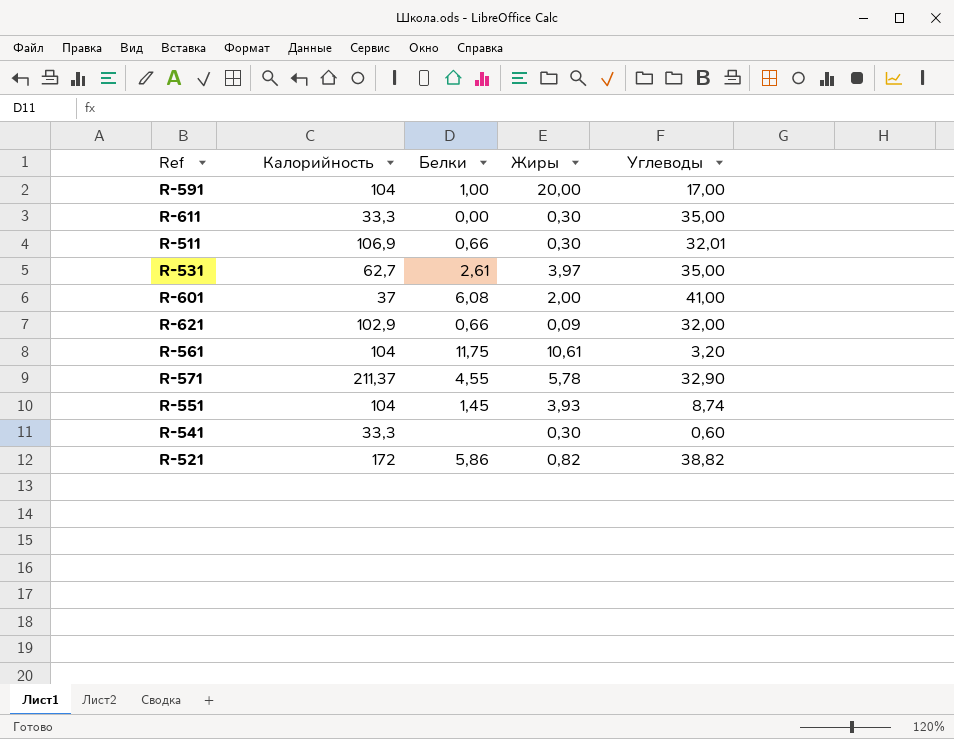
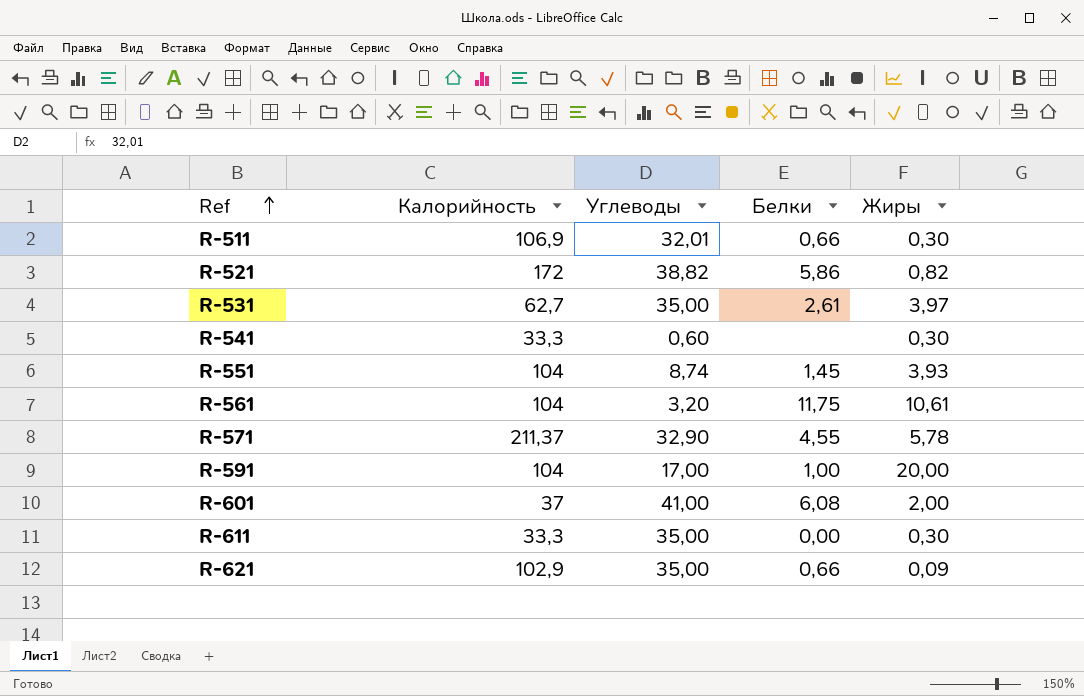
row order: none -> Ref ascending
column Углеводы | position: 5 -> 3
R-621 | Углеводы: 32,00 -> 35,00

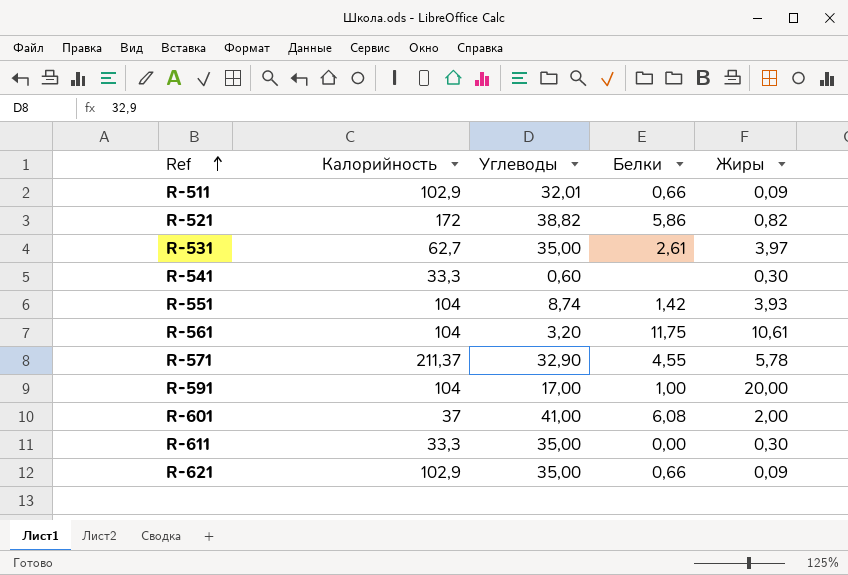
R-511 | Калорийность: 106,9 -> 102,9
R-511 | Жиры: 0,30 -> 0,09
R-551 | Белки: 1,45 -> 1,42

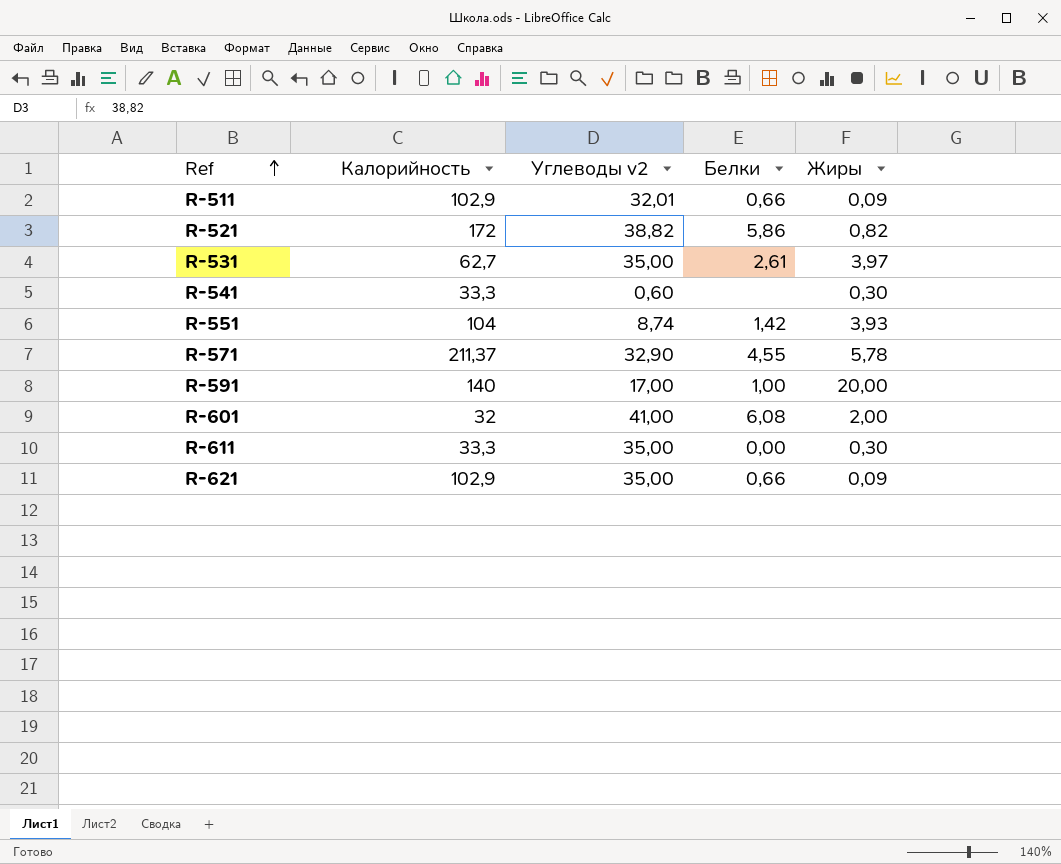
column name: Углеводы -> Углеводы v2
row R-561: 104 | 3,20 | 11,75 | 10,61 -> none
R-591 | Калорийность: 104 -> 140
R-601 | Калорийность: 37 -> 32

